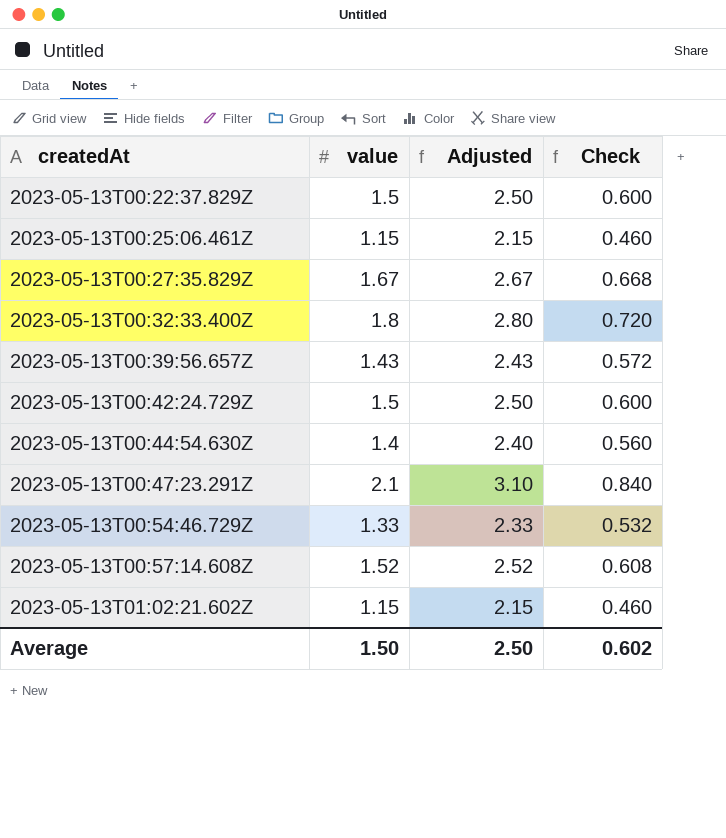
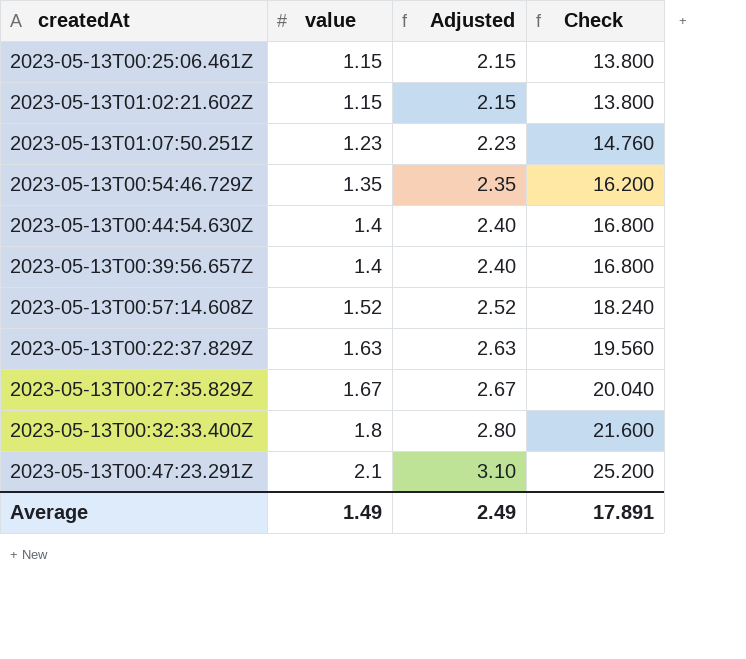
row order: createdAt ascending -> value ascending
column Check | formula: [value] * 0.4 -> [value] * 12
row 2023-05-13T00:42:24.729Z: 1.5 | 2.50 | 0.600 -> none
row 2023-05-13T01:07:50.251Z: none -> 1.23 | 2.23 | 14.760
2023-05-13T00:54:46.729Z | value: 1.33 -> 1.35
2023-05-13T00:54:46.729Z | Adjusted: 2.33 -> 2.35
2023-05-13T00:39:56.657Z | value: 1.43 -> 1.4
2023-05-13T00:39:56.657Z | Adjusted: 2.43 -> 2.40
2023-05-13T00:22:37.829Z | value: 1.5 -> 1.63
2023-05-13T00:22:37.829Z | Adjusted: 2.50 -> 2.63
Average | value: 1.50 -> 1.49
Average | Adjusted: 2.50 -> 2.49
Average | Check: 0.602 -> 17.891

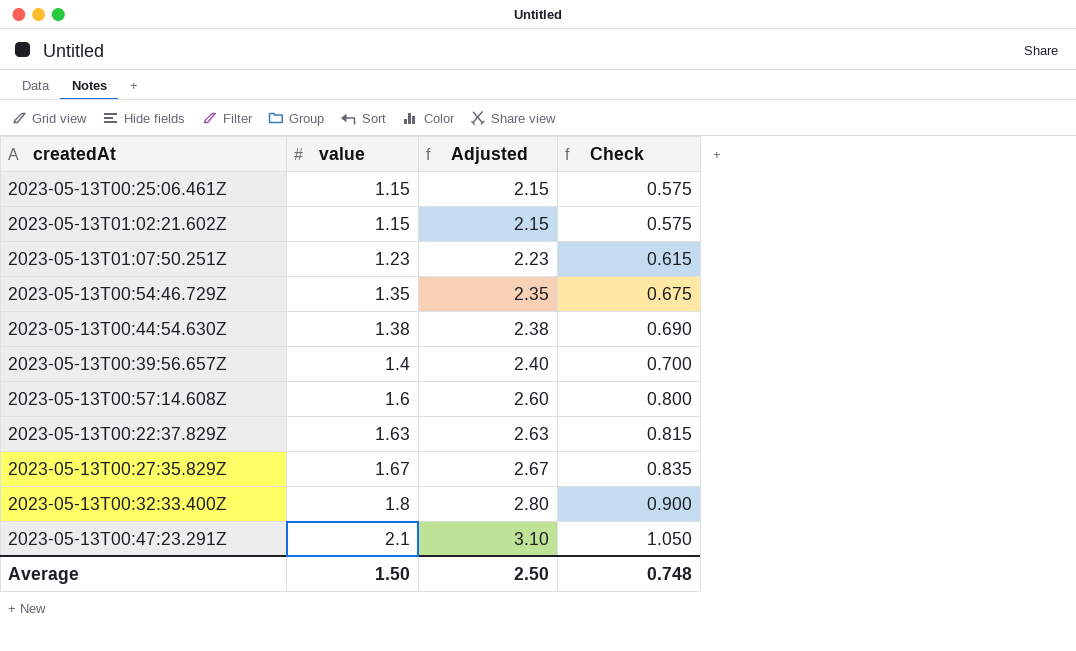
column Check | formula: [value] * 12 -> [value] * 0.5
2023-05-13T00:44:54.630Z | value: 1.4 -> 1.38
2023-05-13T00:44:54.630Z | Adjusted: 2.40 -> 2.38
2023-05-13T00:57:14.608Z | value: 1.52 -> 1.6
2023-05-13T00:57:14.608Z | Adjusted: 2.52 -> 2.60
Average | value: 1.49 -> 1.50
Average | Adjusted: 2.49 -> 2.50
Average | Check: 17.891 -> 0.748

